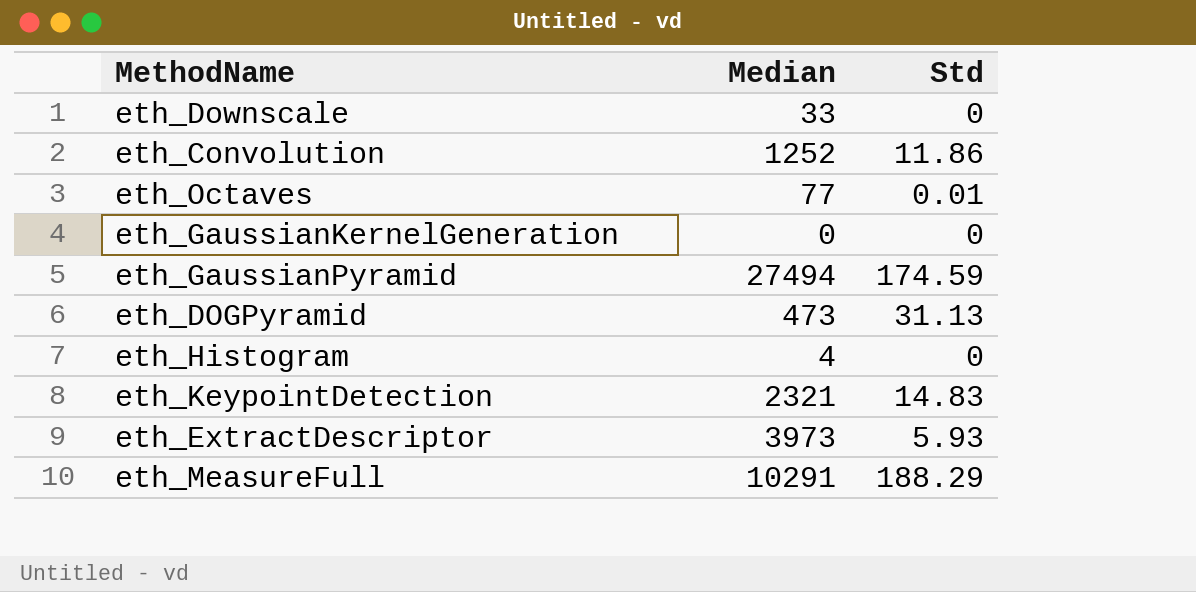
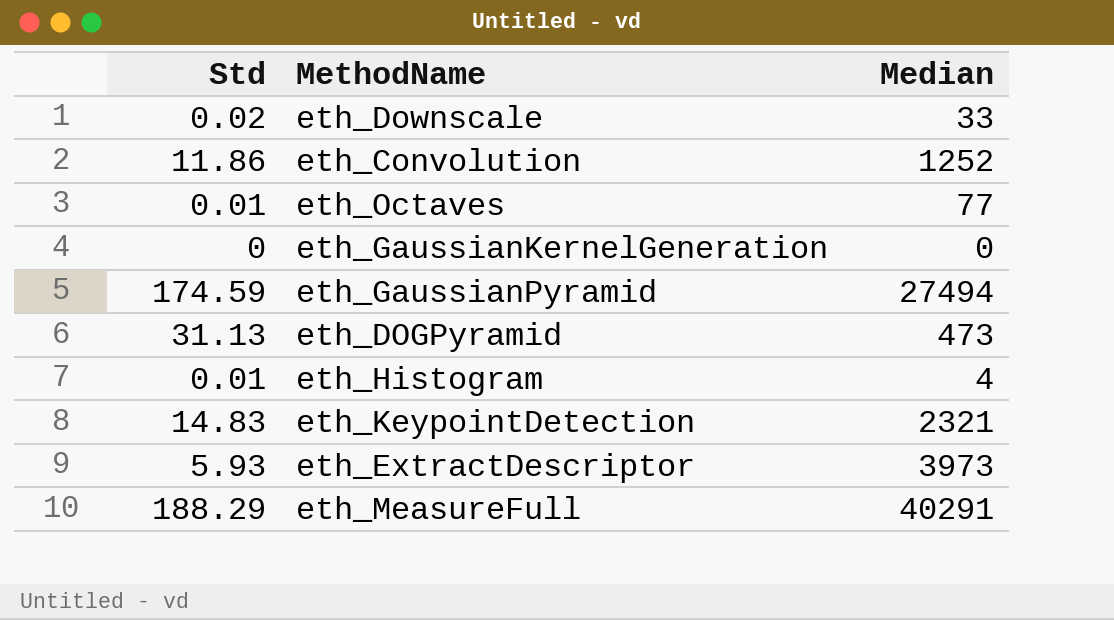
column Std | position: 3 -> 1
eth_Downscale | Std: 0 -> 0.02
eth_Histogram | Std: 0 -> 0.01
eth_MeasureFull | Median: 10291 -> 40291

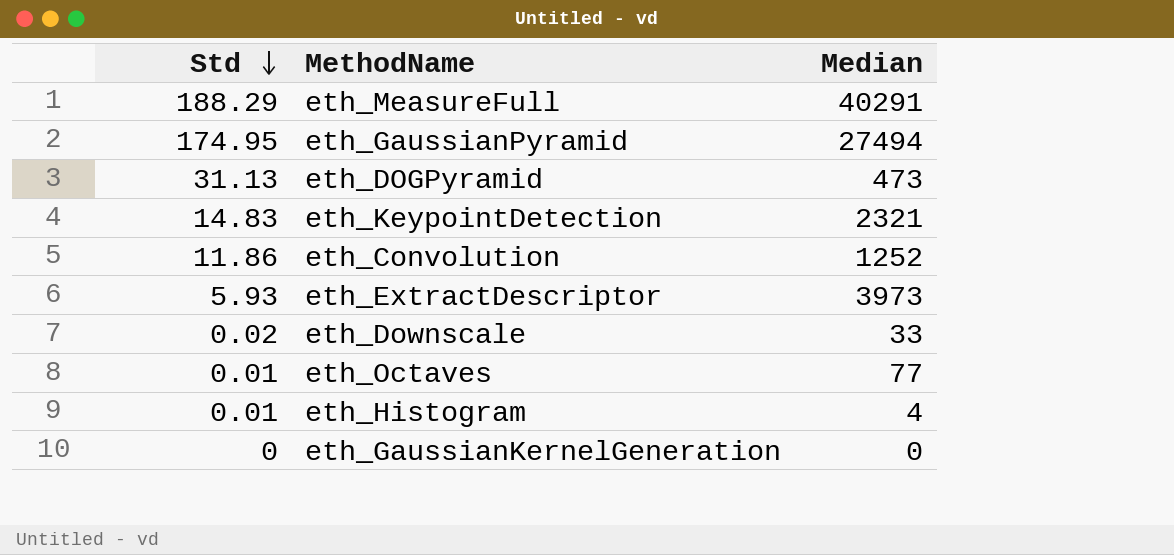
row order: none -> Std descending
eth_GaussianPyramid | Std: 174.59 -> 174.95

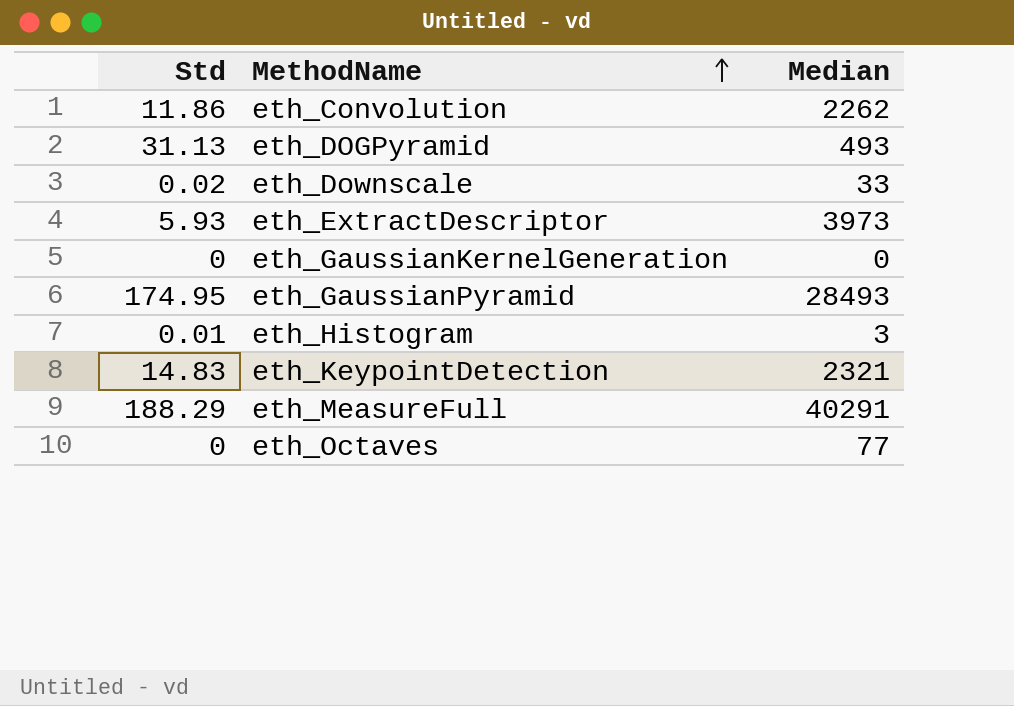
row order: Std descending -> MethodName ascending
eth_Convolution | Median: 1252 -> 2262
eth_DOGPyramid | Median: 473 -> 493
eth_GaussianPyramid | Median: 27494 -> 28493
eth_Histogram | Median: 4 -> 3
eth_Octaves | Std: 0.01 -> 0

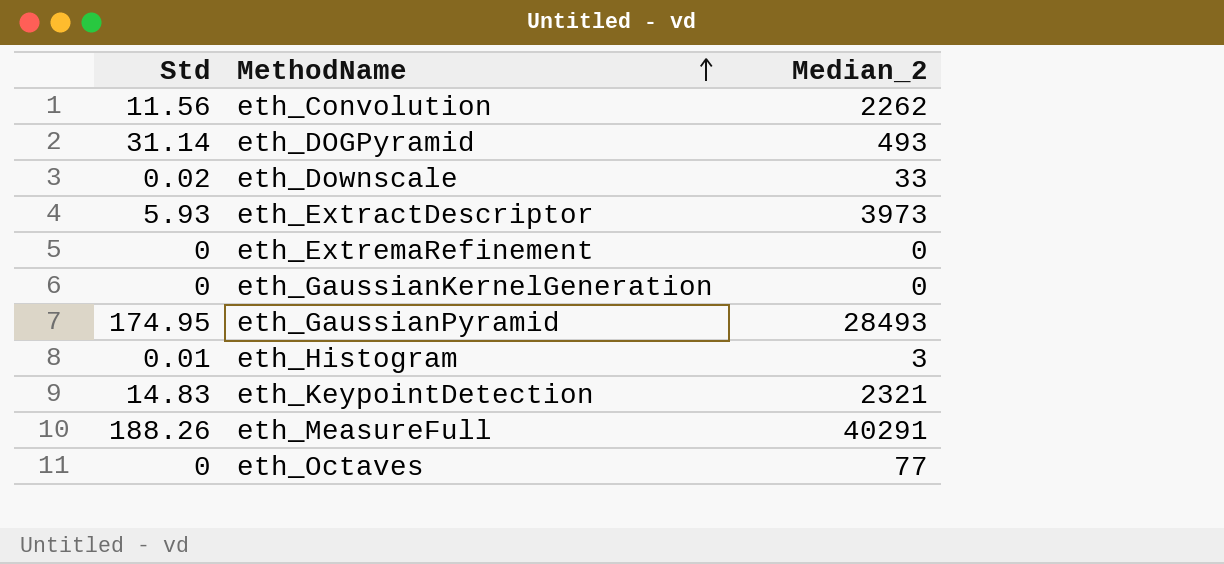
column name: Median -> Median_2
eth_Convolution | Std: 11.86 -> 11.56
eth_DOGPyramid | Std: 31.13 -> 31.14
row eth_ExtremaRefinement: none -> 0 | 0
eth_MeasureFull | Std: 188.29 -> 188.26

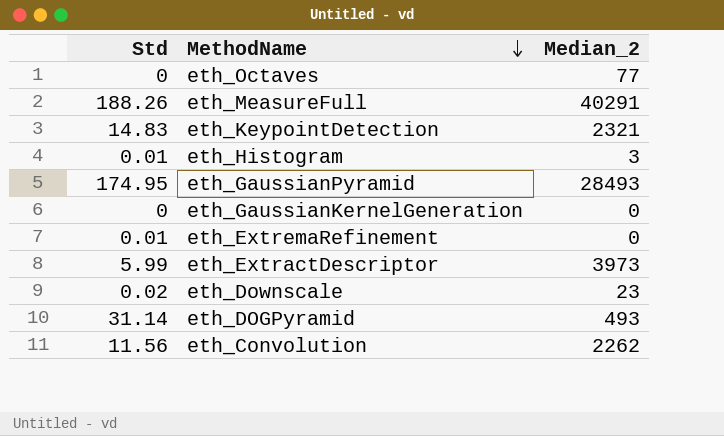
row order: MethodName ascending -> MethodName descending
eth_ExtremaRefinement | Std: 0 -> 0.01
eth_ExtractDescriptor | Std: 5.93 -> 5.99
eth_Downscale | Median_2: 33 -> 23

